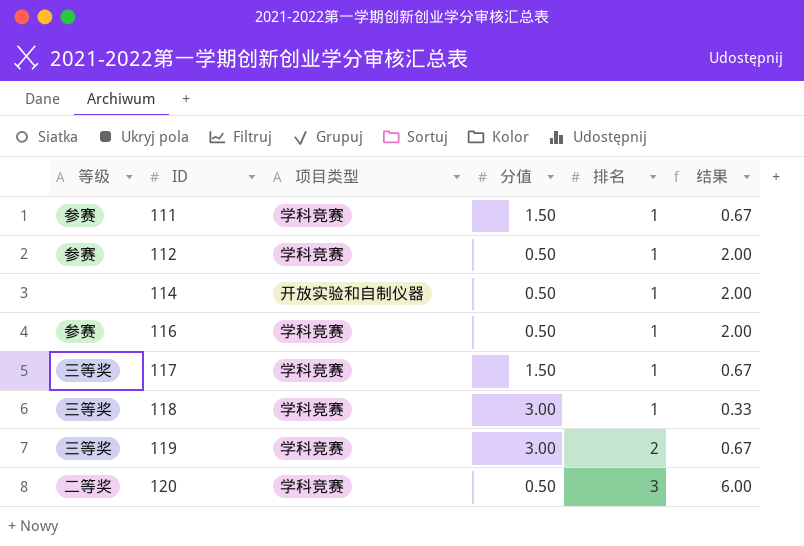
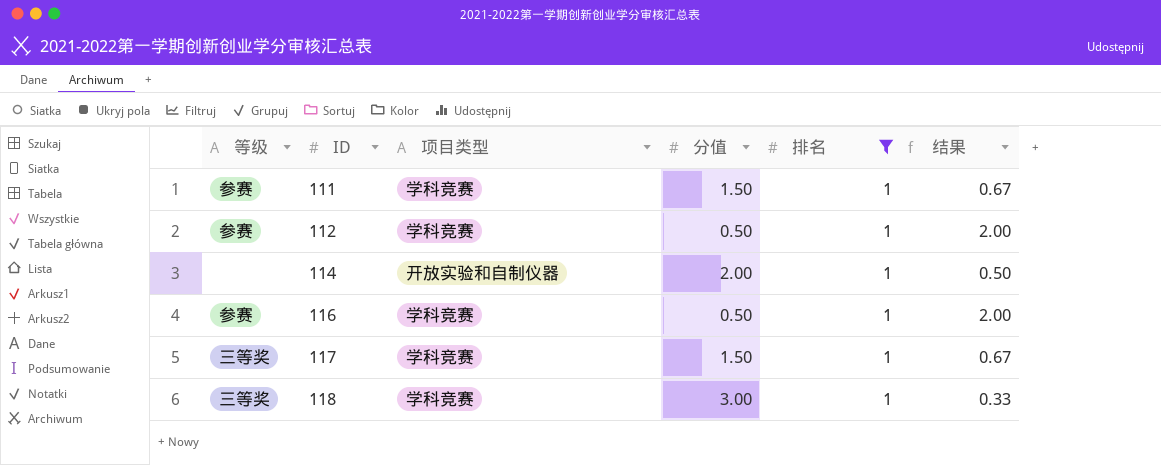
filter: none -> 排名 = 1
114 | 分值: 0.50 -> 2.00
114 | 结果: 2.00 -> 0.50

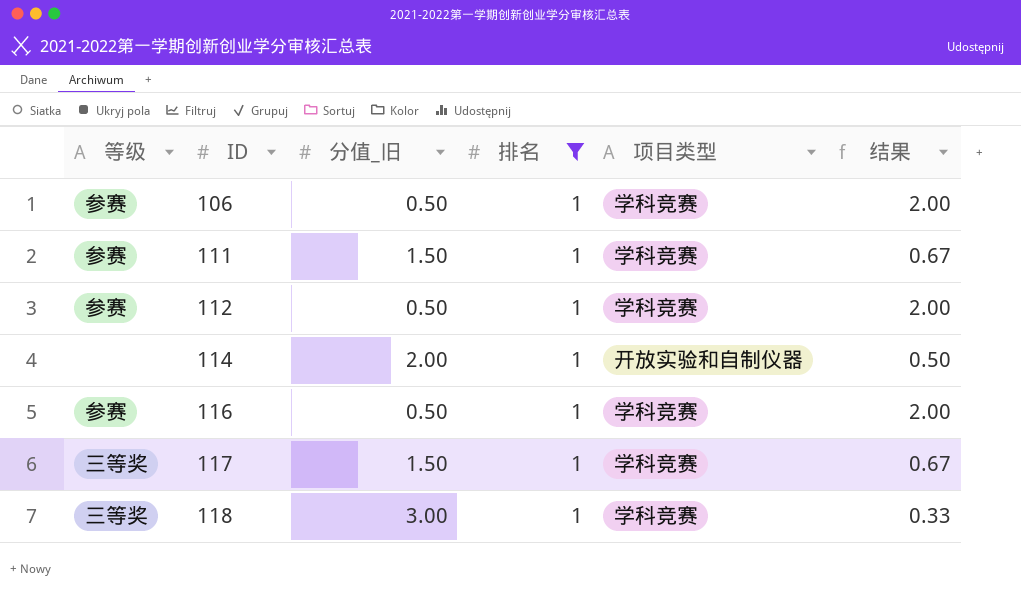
column name: 分值 -> 分值_旧
column 项目类型 | position: 3 -> 5
row 106: none -> 参赛 | 0.50 | 1 | 学科竞赛 | 2.00

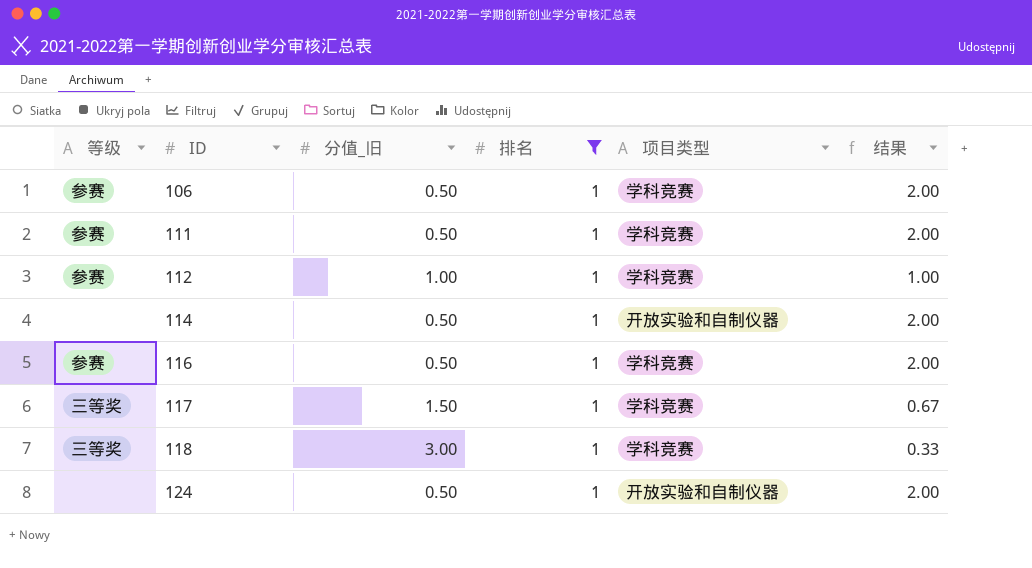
111 | 分值_旧: 1.50 -> 0.50
111 | 结果: 0.67 -> 2.00
112 | 分值_旧: 0.50 -> 1.00
112 | 结果: 2.00 -> 1.00
114 | 分值_旧: 2.00 -> 0.50
114 | 结果: 0.50 -> 2.00
row 124: none -> none | 0.50 | 1 | 开放实验和自制仪器 | 2.00

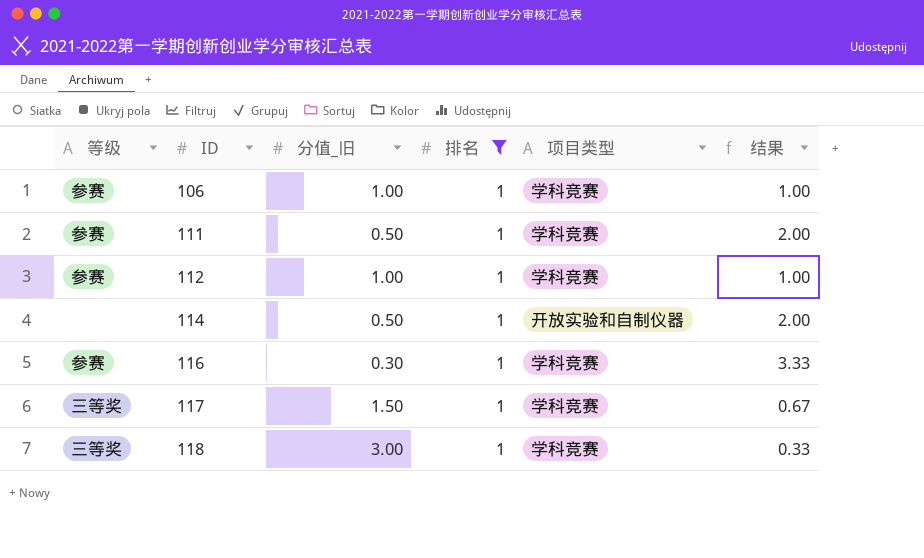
row 124: none | 0.50 | 1 | 开放实验和自制仪器 | 2.00 -> none
106 | 分值_旧: 0.50 -> 1.00
106 | 结果: 2.00 -> 1.00
116 | 分值_旧: 0.50 -> 0.30
116 | 结果: 2.00 -> 3.33

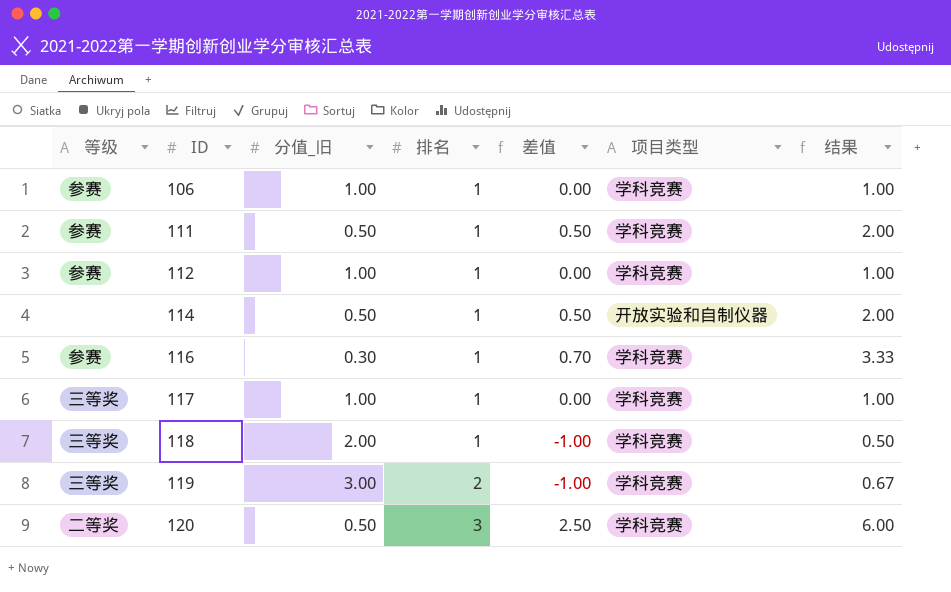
filter: 排名 = 1 -> none
column 差值 | formula: none -> [排名] - [分值_旧]
117 | 分值_旧: 1.50 -> 1.00
117 | 结果: 0.67 -> 1.00
118 | 分值_旧: 3.00 -> 2.00
118 | 结果: 0.33 -> 0.50

